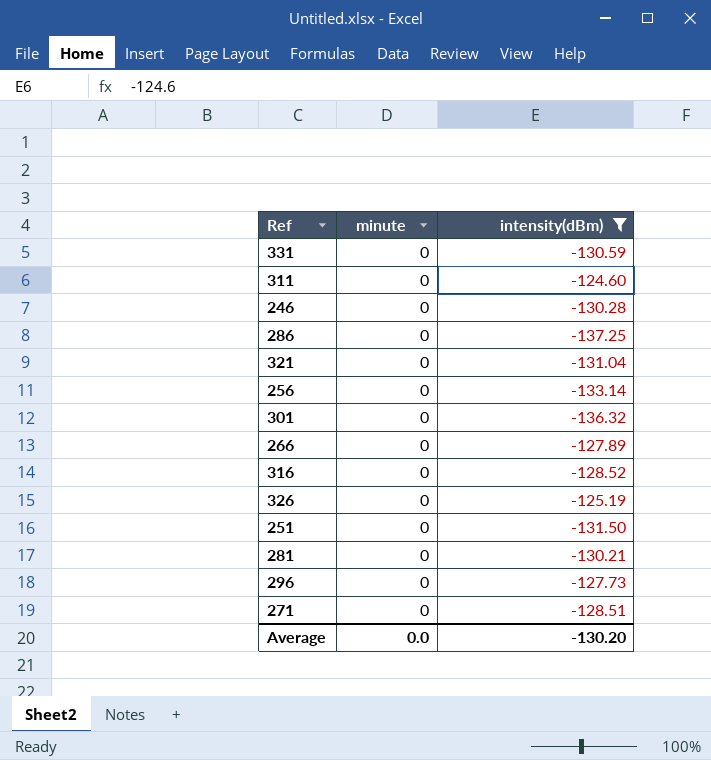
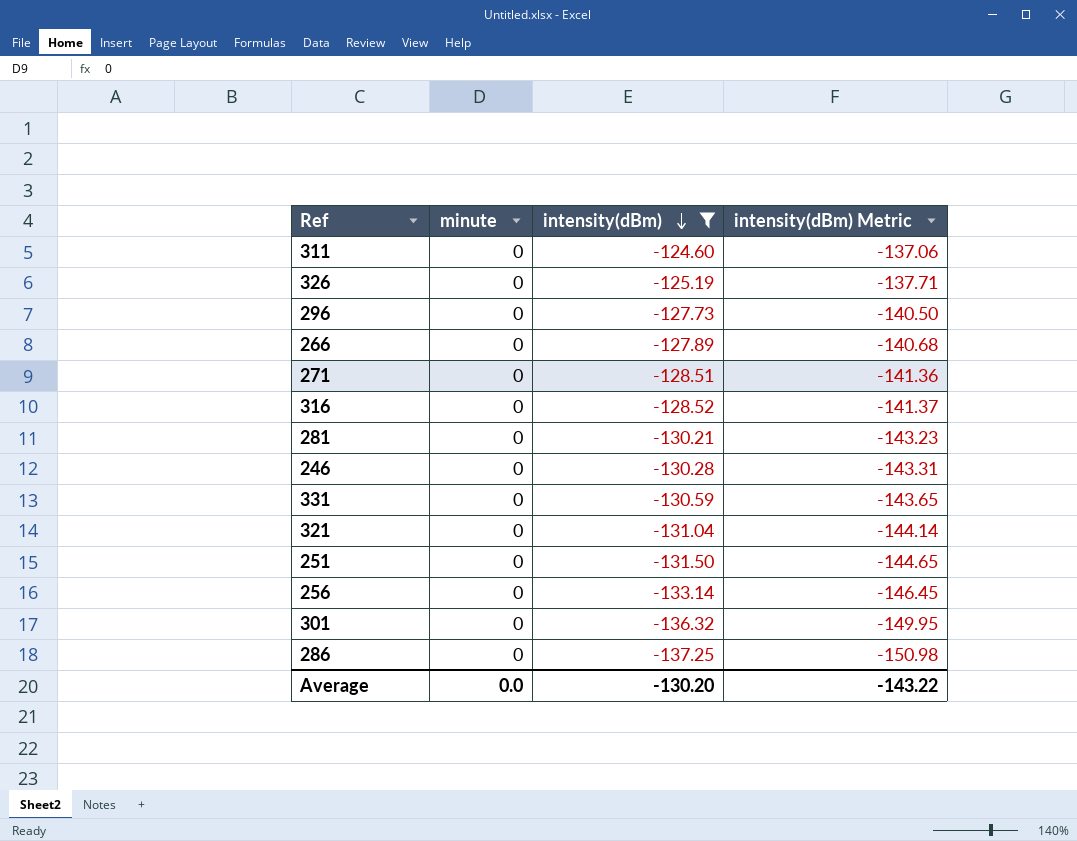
row order: none -> intensity(dBm) descending
column intensity(dBm) Metric | formula: none -> [intensity(dBm)] * 1.1

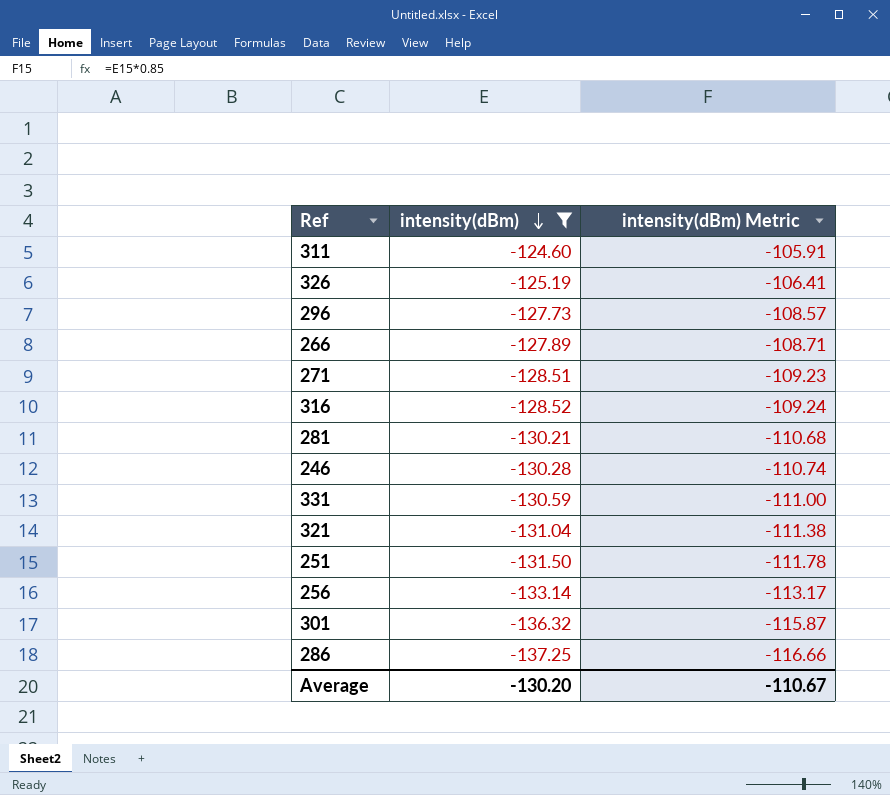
column minute | position: 2 -> none
column intensity(dBm) Metric | formula: [intensity(dBm)] * 1.1 -> [intensity(dBm)] * 0.85
Average | intensity(dBm) Metric: -143.22 -> -110.67

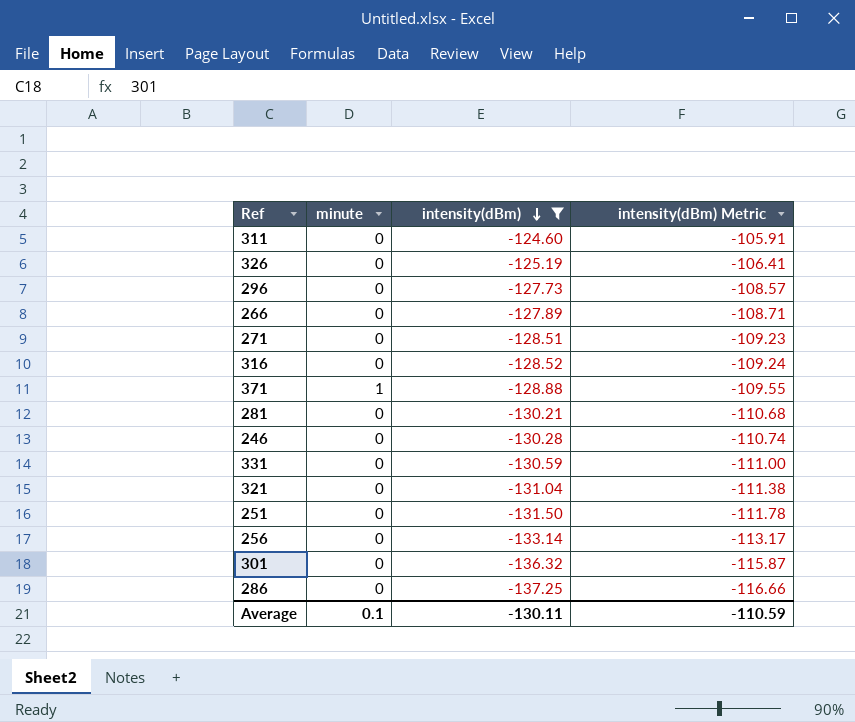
column minute | position: none -> 2
row 371: none -> 1 | -128.88 | -109.55
Average | intensity(dBm): -130.20 -> -130.11
Average | intensity(dBm) Metric: -110.67 -> -110.59

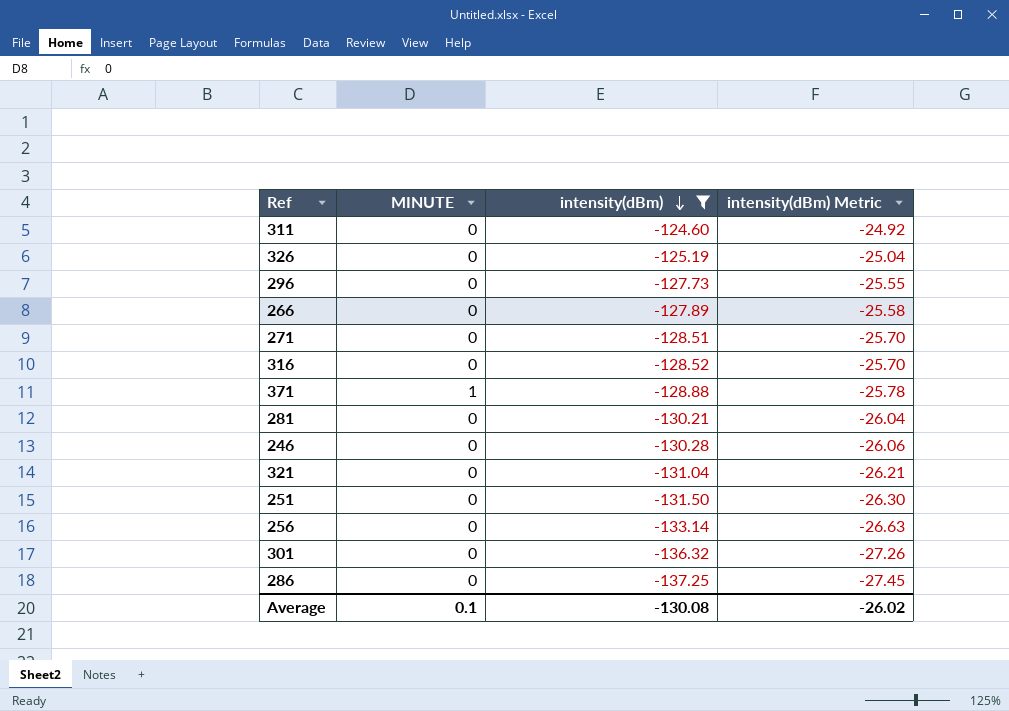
column name: minute -> MINUTE
column intensity(dBm) Metric | formula: [intensity(dBm)] * 0.85 -> [intensity(dBm)] * 0.2
row 331: 0 | -130.59 | -111.00 -> none
Average | intensity(dBm): -130.11 -> -130.08
Average | intensity(dBm) Metric: -110.59 -> -26.02

